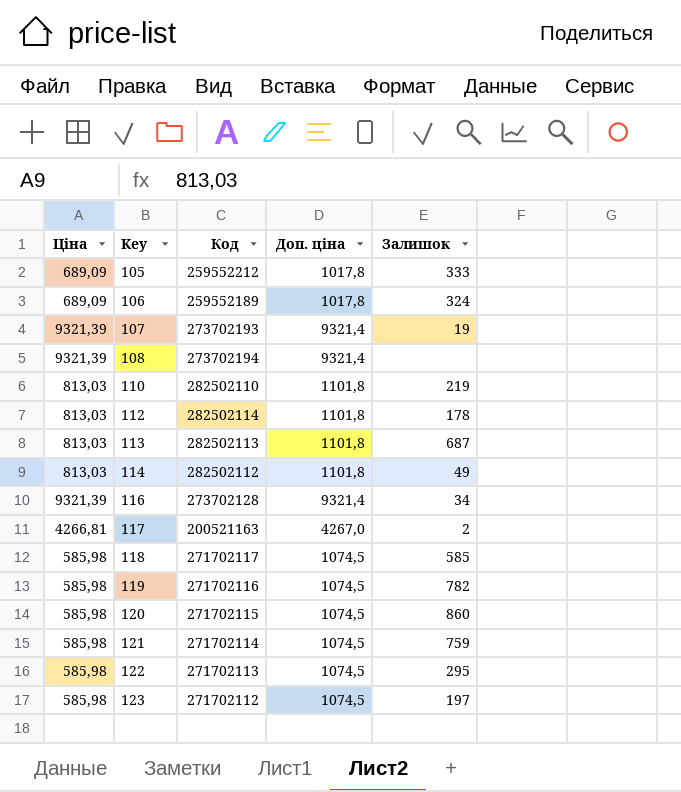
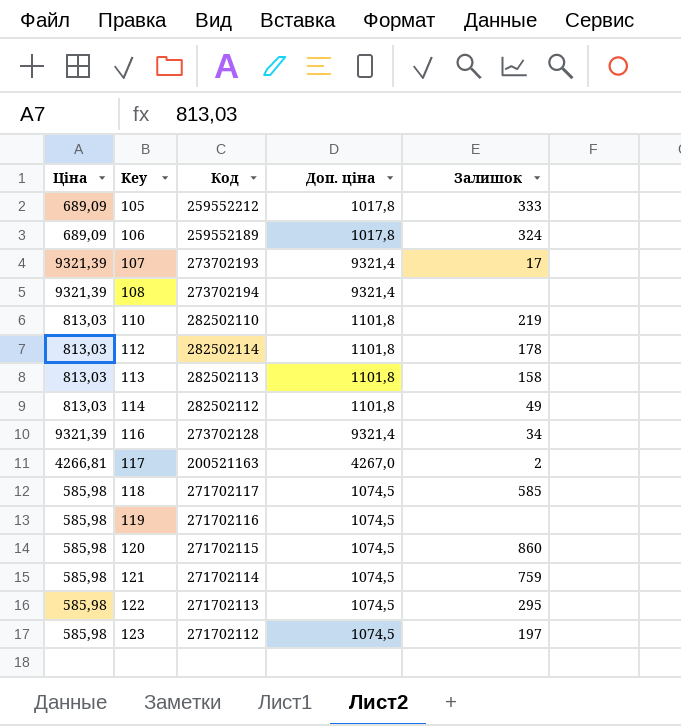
107 | Залишок: 19 -> 17
113 | Залишок: 687 -> 158
119 | Залишок: 782 -> none

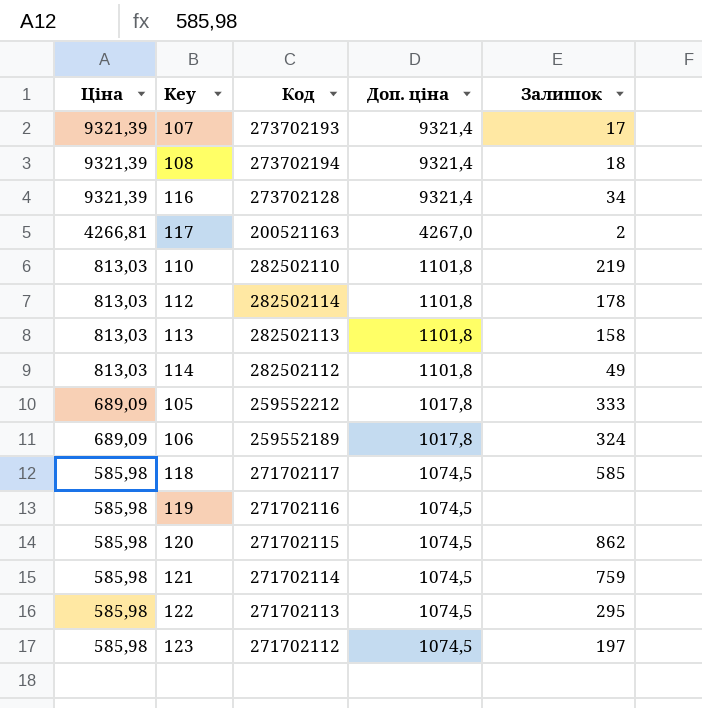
row order: Key ascending -> Ціна descending
108 | Залишок: none -> 18
120 | Залишок: 860 -> 862

